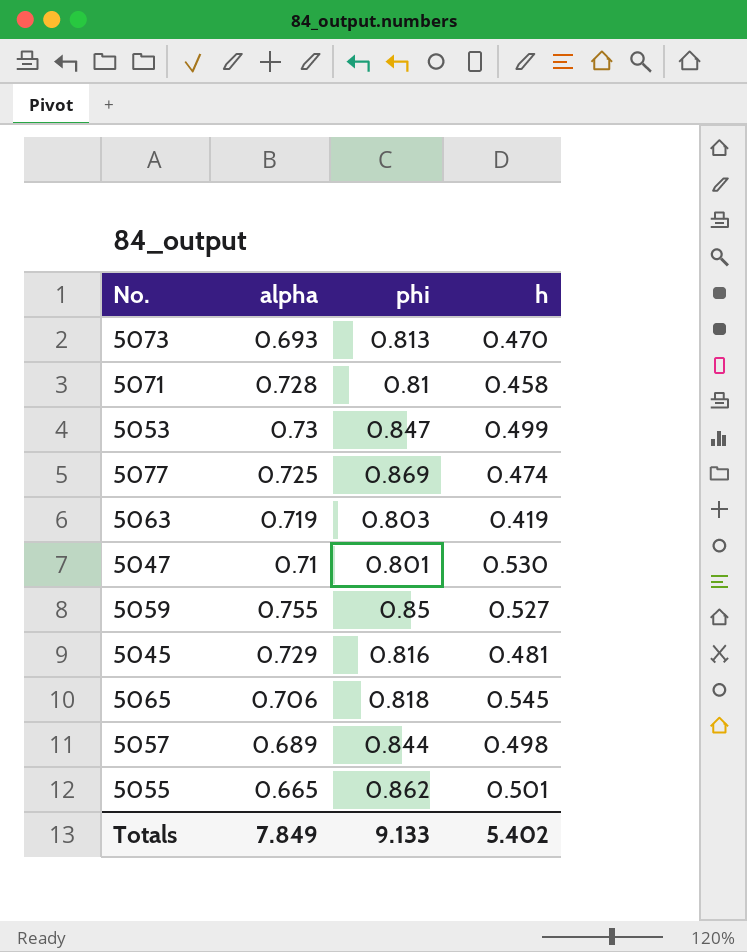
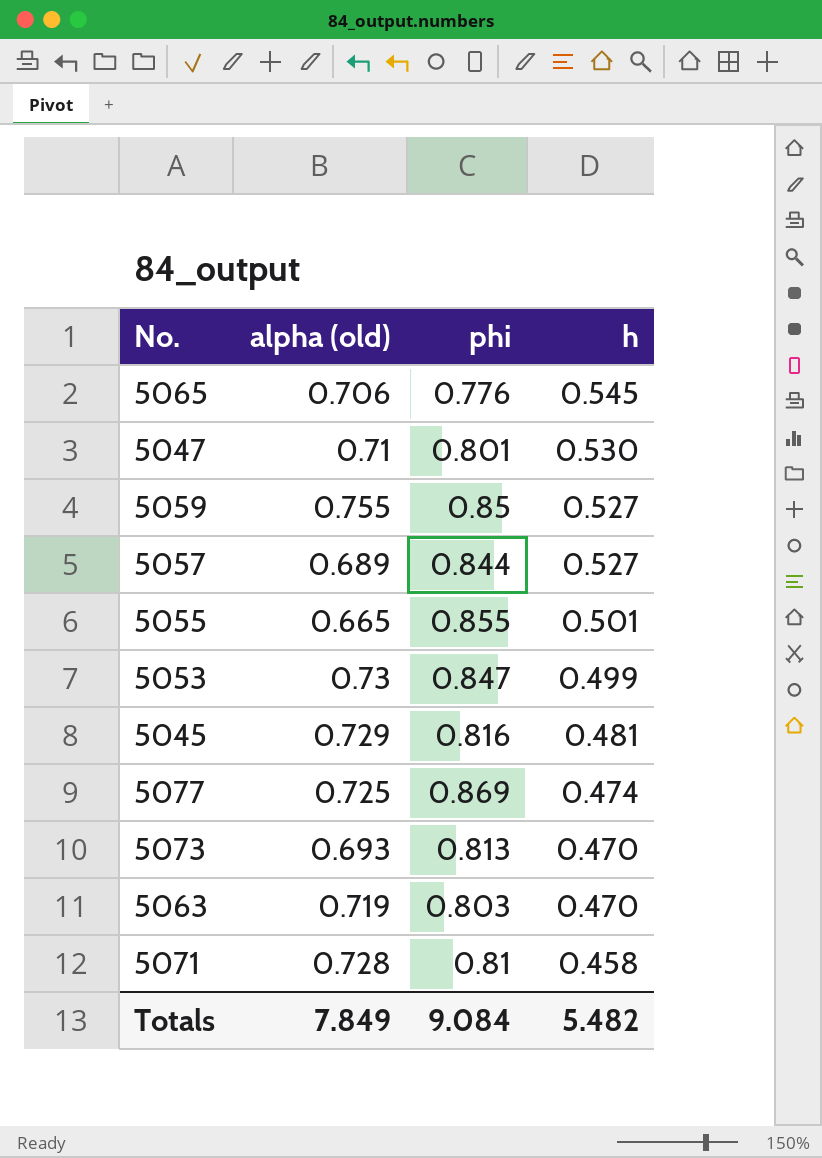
row order: none -> h descending
column name: alpha -> alpha (old)
5065 | phi: 0.818 -> 0.776
5057 | h: 0.498 -> 0.527
5055 | phi: 0.862 -> 0.855
5063 | h: 0.419 -> 0.470
Totals | phi: 9.133 -> 9.084
Totals | h: 5.402 -> 5.482

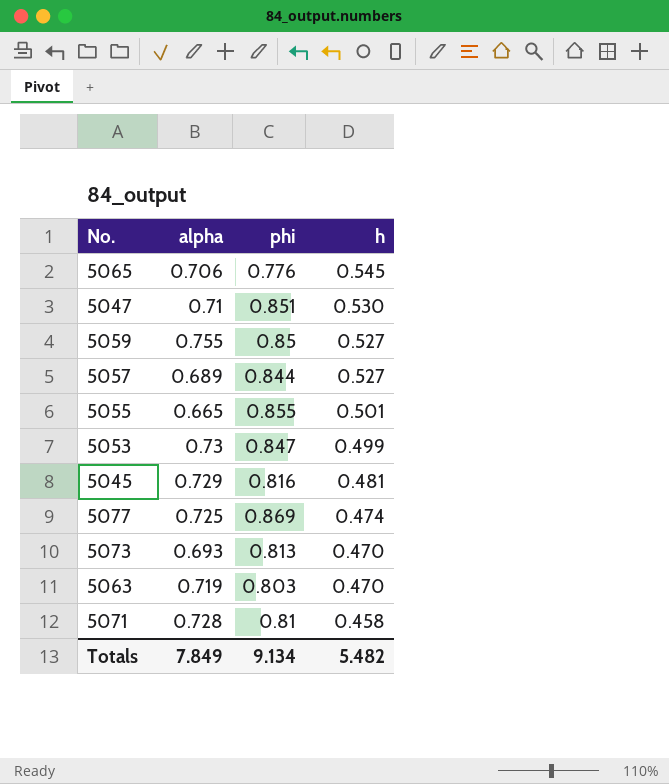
column name: alpha (old) -> alpha
5047 | phi: 0.801 -> 0.851
Totals | phi: 9.084 -> 9.134

